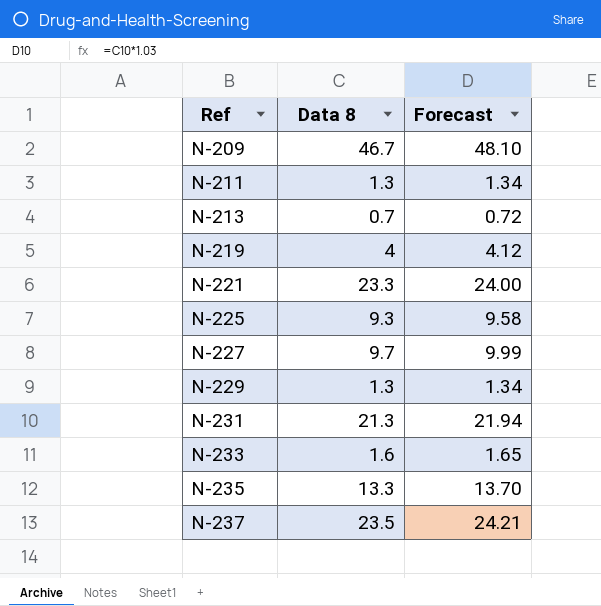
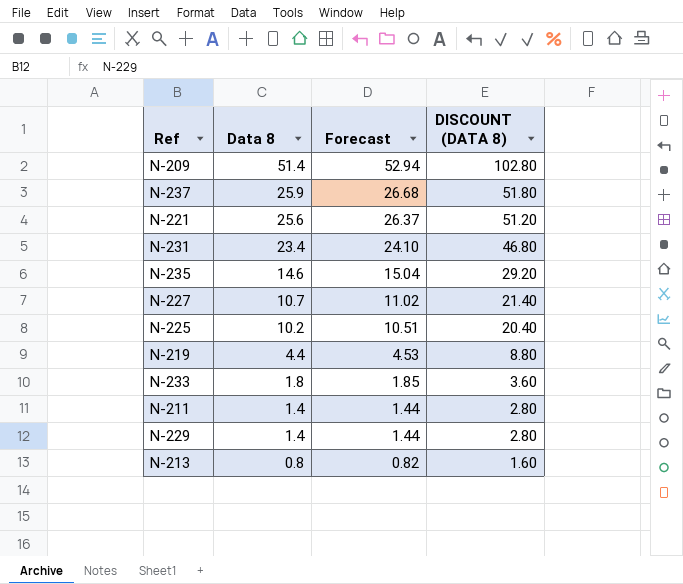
row order: Ref ascending -> Data 8 descending
column DISCOUNT (DATA 8) | formula: none -> [Data 8] * 2
N-209 | Data 8: 46.7 -> 51.4
N-209 | Forecast: 48.10 -> 52.94
N-237 | Data 8: 23.5 -> 25.9
N-237 | Forecast: 24.21 -> 26.68
N-221 | Data 8: 23.3 -> 25.6
N-221 | Forecast: 24.00 -> 26.37
N-231 | Data 8: 21.3 -> 23.4
N-231 | Forecast: 21.94 -> 24.10
N-235 | Data 8: 13.3 -> 14.6
N-235 | Forecast: 13.70 -> 15.04
N-227 | Data 8: 9.7 -> 10.7
N-227 | Forecast: 9.99 -> 11.02
N-225 | Data 8: 9.3 -> 10.2
N-225 | Forecast: 9.58 -> 10.51
N-219 | Data 8: 4 -> 4.4
N-219 | Forecast: 4.12 -> 4.53
N-233 | Data 8: 1.6 -> 1.8
N-233 | Forecast: 1.65 -> 1.85
N-211 | Data 8: 1.3 -> 1.4
N-211 | Forecast: 1.34 -> 1.44
N-229 | Data 8: 1.3 -> 1.4
N-229 | Forecast: 1.34 -> 1.44
N-213 | Data 8: 0.7 -> 0.8
N-213 | Forecast: 0.72 -> 0.82

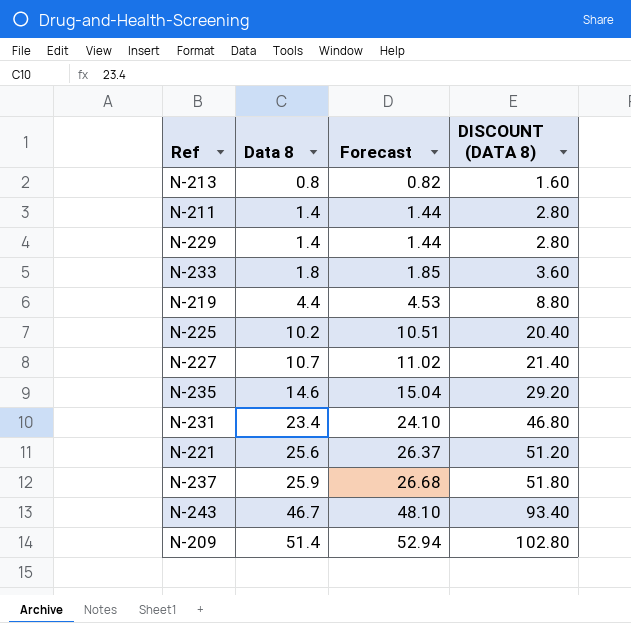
row order: Data 8 descending -> Data 8 ascending
row N-243: none -> 46.7 | 48.10 | 93.40

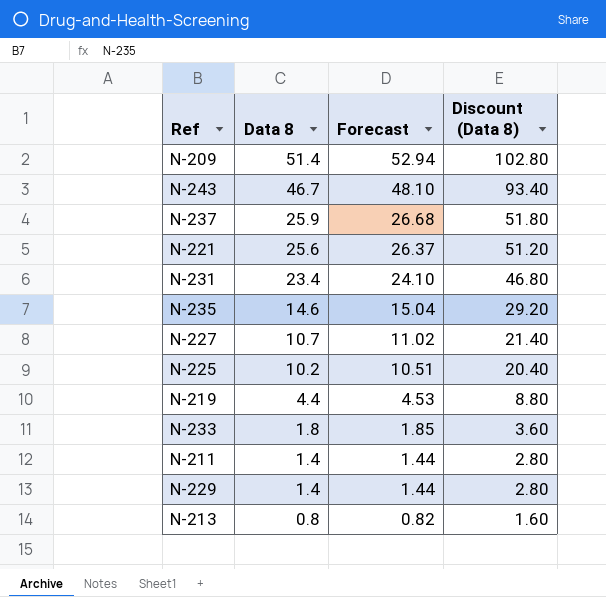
row order: Data 8 ascending -> Data 8 descending
column name: DISCOUNT (DATA 8) -> Discount (Data 8)

